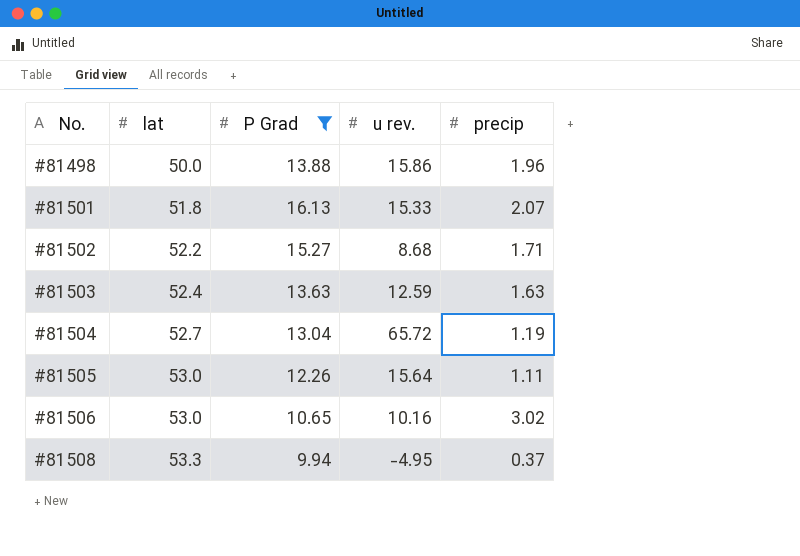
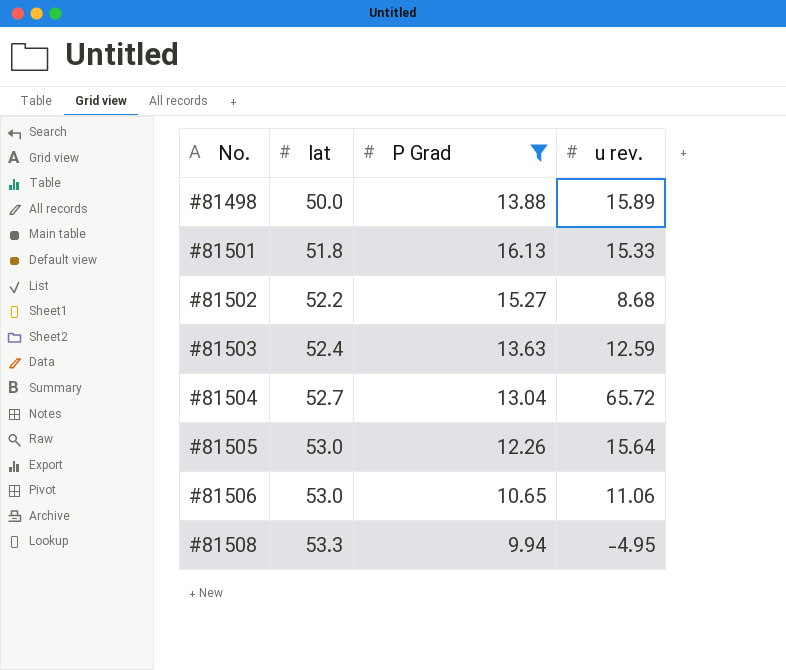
column precip | position: 5 -> none
#81498 | u rev.: 15.86 -> 15.89
#81506 | u rev.: 10.16 -> 11.06

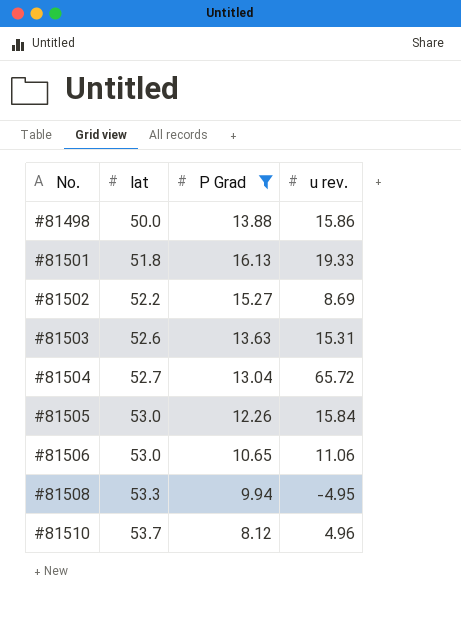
#81498 | u rev.: 15.89 -> 15.86
#81501 | u rev.: 15.33 -> 19.33
#81502 | u rev.: 8.68 -> 8.69
#81503 | lat: 52.4 -> 52.6
#81503 | u rev.: 12.59 -> 15.31
#81505 | u rev.: 15.64 -> 15.84
row #81510: none -> 53.7 | 8.12 | 4.96

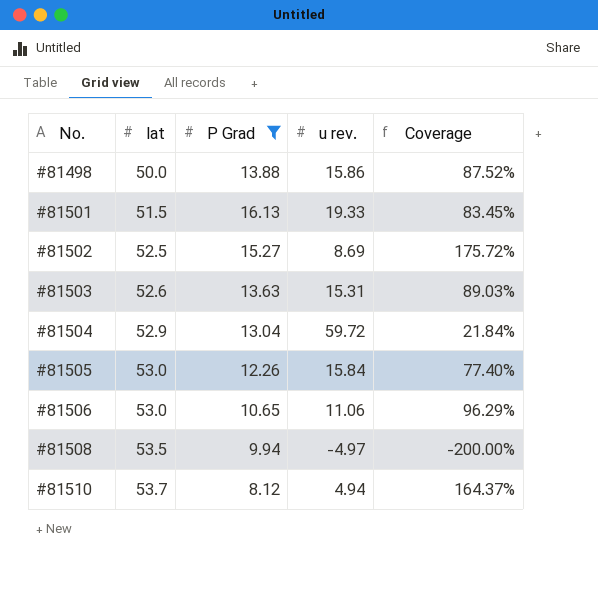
column Coverage | formula: none -> [P Grad] / [u rev.]
#81501 | lat: 51.8 -> 51.5
#81502 | lat: 52.2 -> 52.5
#81504 | lat: 52.7 -> 52.9
#81504 | u rev.: 65.72 -> 59.72
#81508 | lat: 53.3 -> 53.5
#81508 | u rev.: -4.95 -> -4.97
#81510 | u rev.: 4.96 -> 4.94

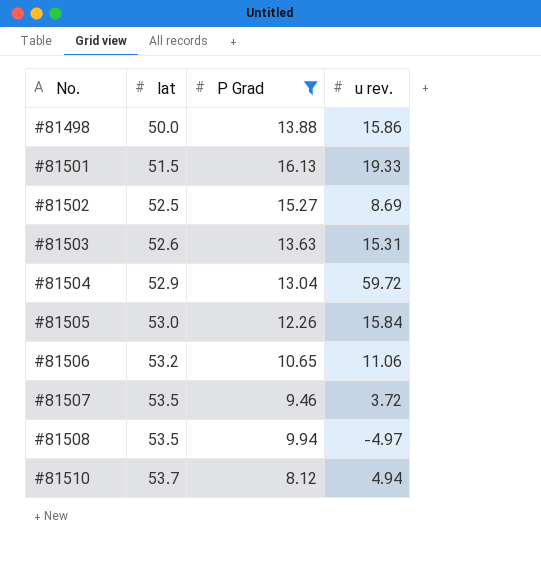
column Coverage | formula: [P Grad] / [u rev.] -> none
#81506 | lat: 53.0 -> 53.2
row #81507: none -> 53.5 | 9.46 | 3.72

